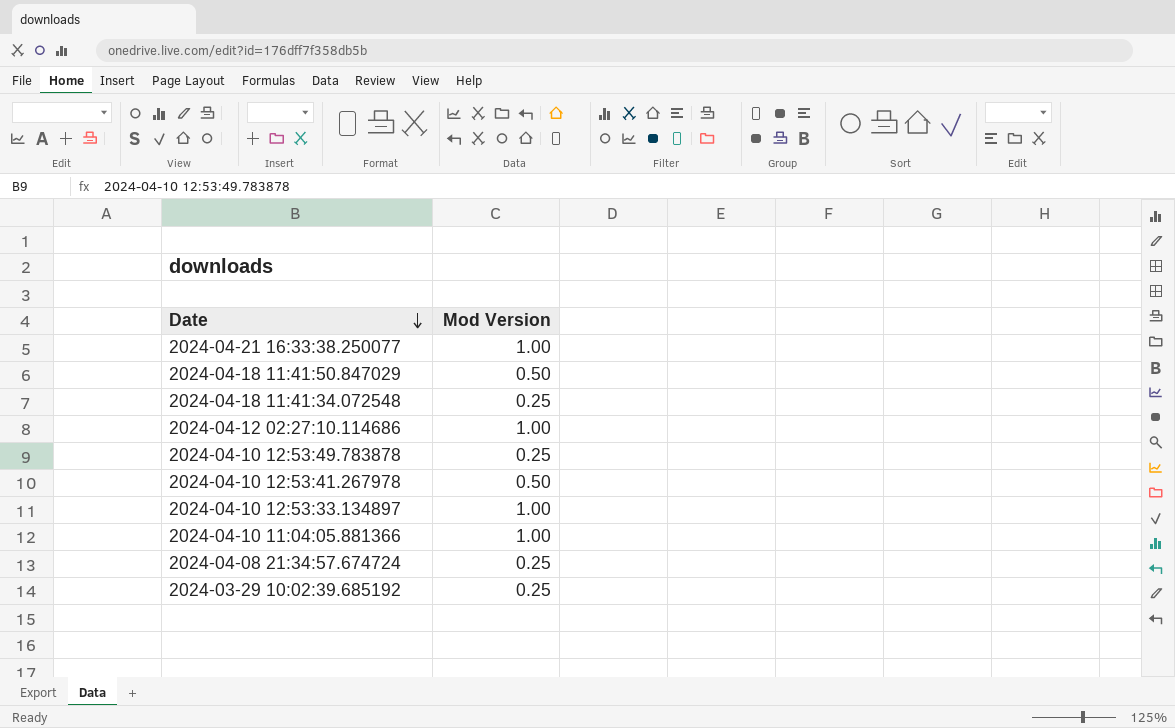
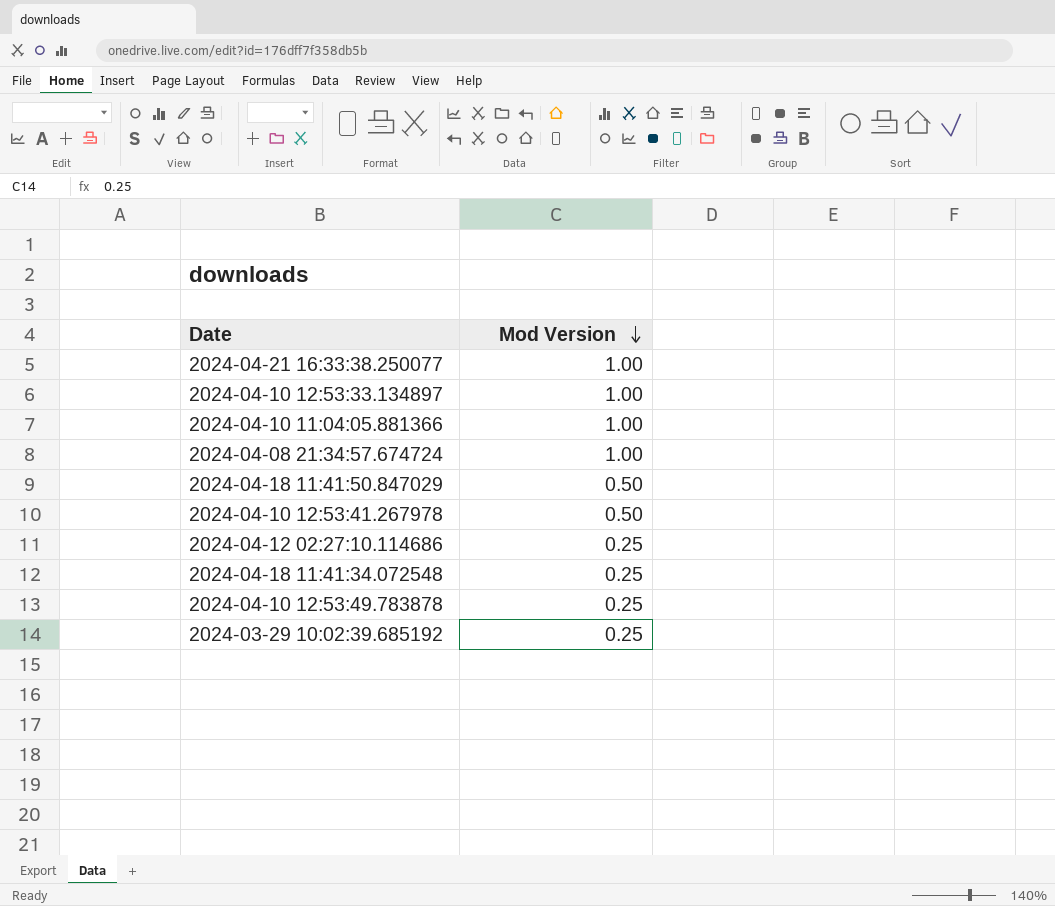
row order: Date descending -> Mod Version descending
2024-04-08 21:34:57.674724 | Mod Version: 0.25 -> 1.00
2024-04-12 02:27:10.114686 | Mod Version: 1.00 -> 0.25

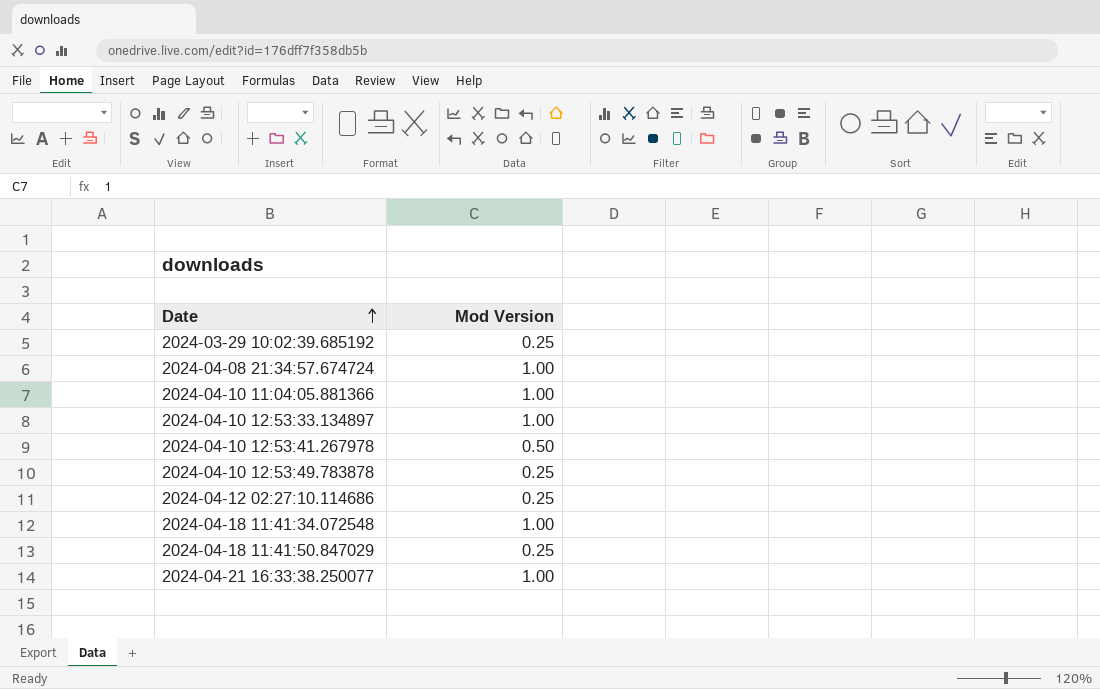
row order: Mod Version descending -> Date ascending
2024-04-18 11:41:34.072548 | Mod Version: 0.25 -> 1.00
2024-04-18 11:41:50.847029 | Mod Version: 0.50 -> 0.25

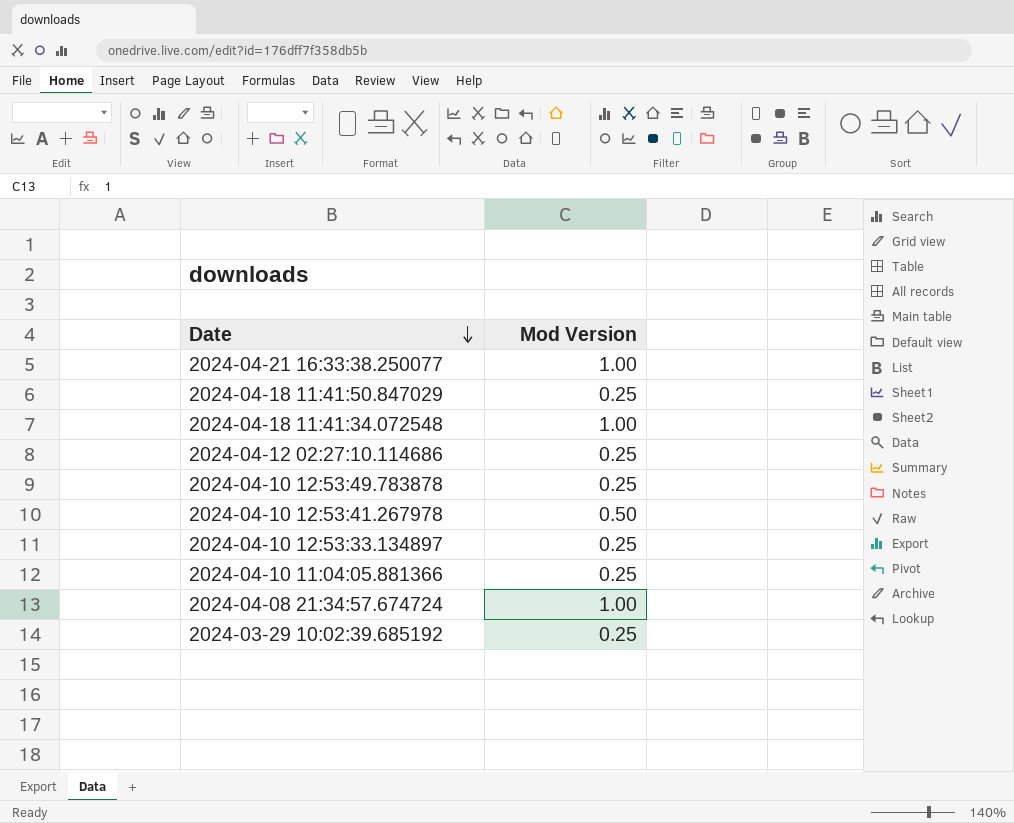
row order: Date ascending -> Date descending
2024-04-10 12:53:33.134897 | Mod Version: 1.00 -> 0.25
2024-04-10 11:04:05.881366 | Mod Version: 1.00 -> 0.25

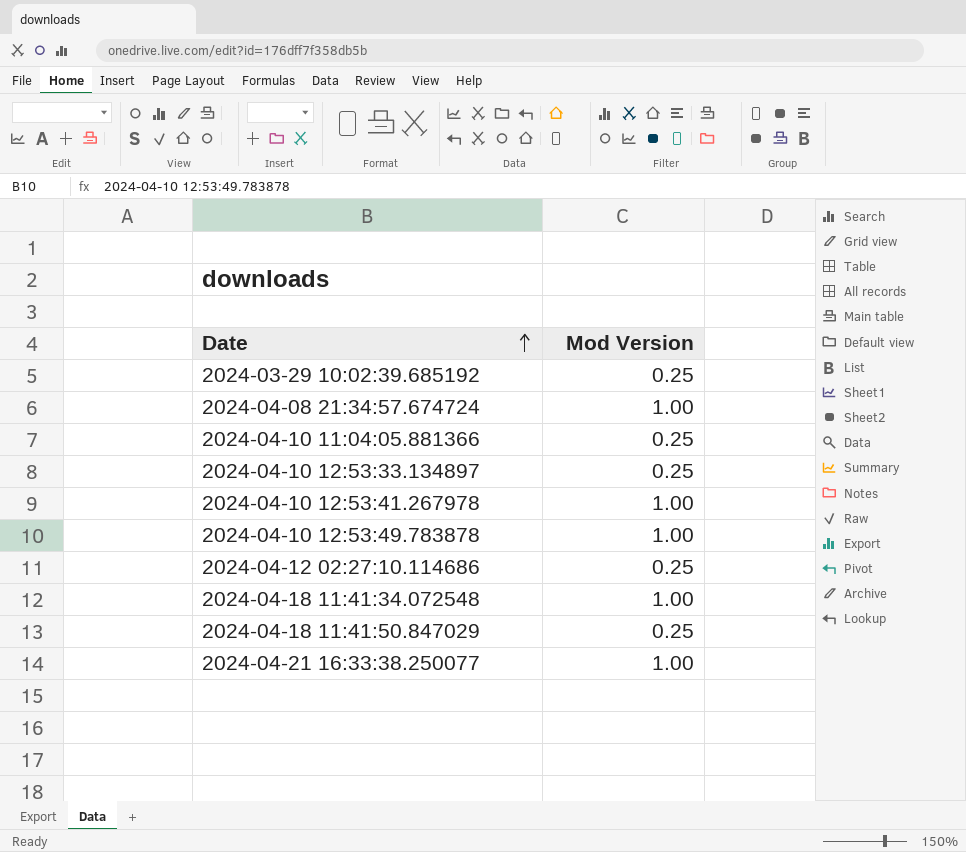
row order: Date descending -> Date ascending
2024-04-10 12:53:41.267978 | Mod Version: 0.50 -> 1.00
2024-04-10 12:53:49.783878 | Mod Version: 0.25 -> 1.00

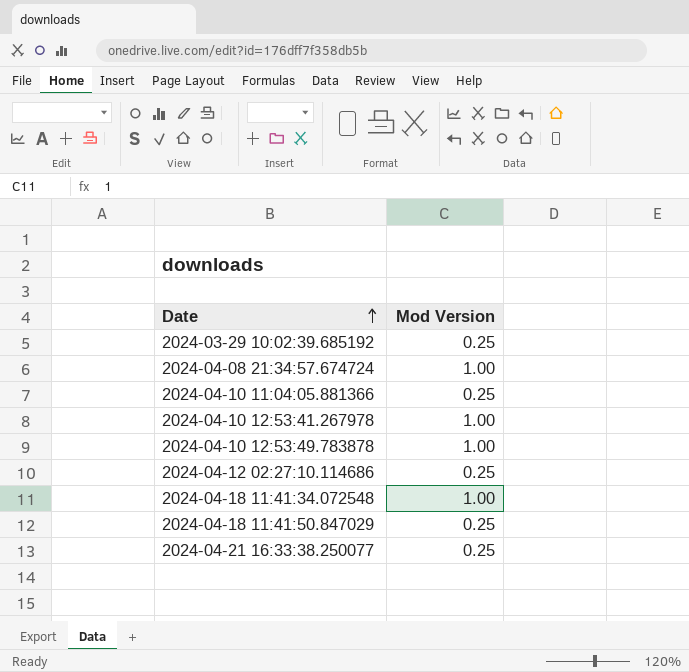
row 2024-04-10 12:53:33.134897: 0.25 -> none
2024-04-21 16:33:38.250077 | Mod Version: 1.00 -> 0.25

